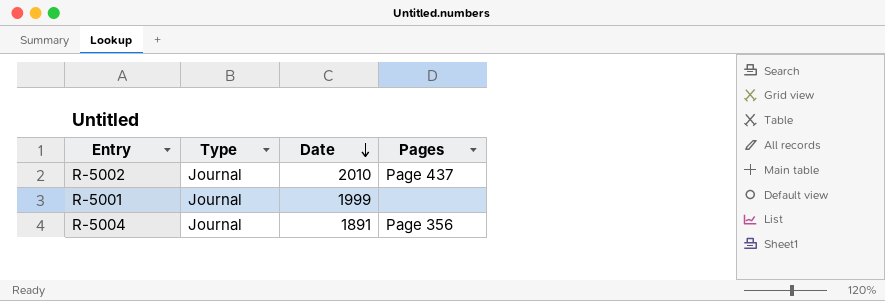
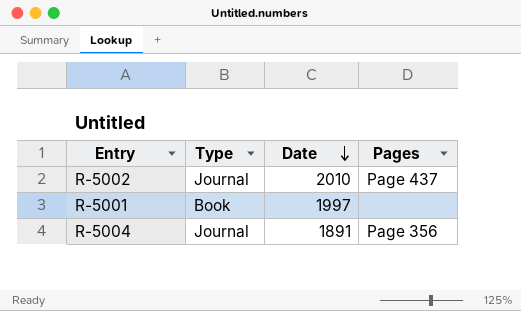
R-5001 | Type: Journal -> Book
R-5001 | Date: 1999 -> 1997

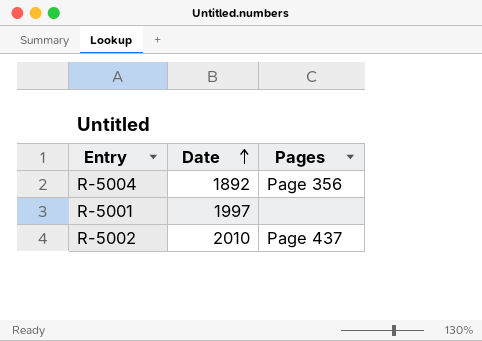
row order: Date descending -> Date ascending
column Type | position: 2 -> none
R-5004 | Date: 1891 -> 1892

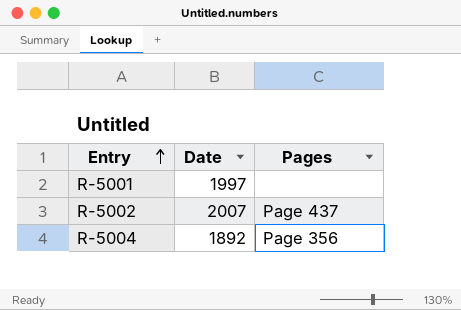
row order: Date ascending -> Entry ascending
R-5002 | Date: 2010 -> 2007

